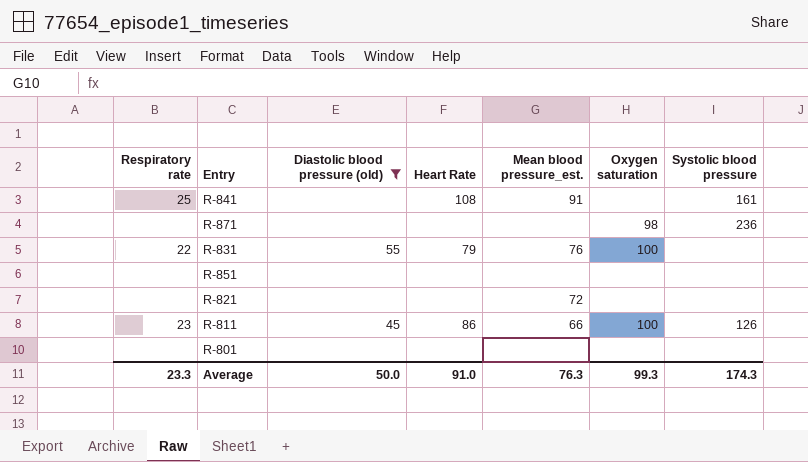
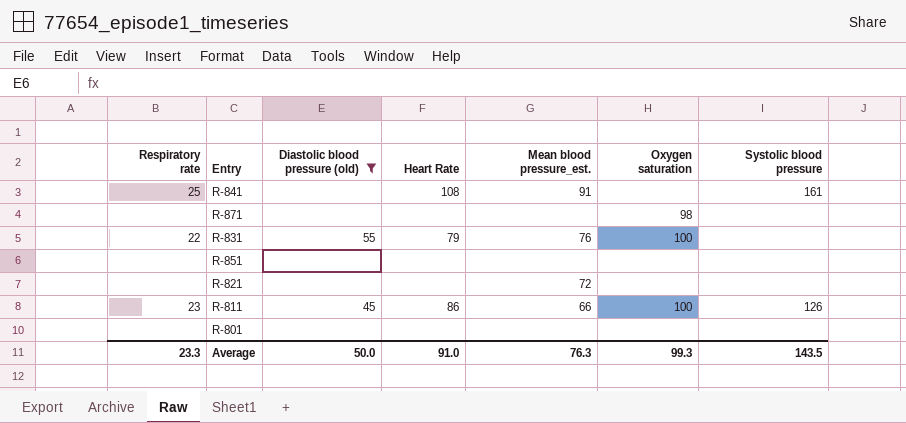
R-871 | Systolic blood pressure: 236 -> none
Average | Systolic blood pressure: 174.3 -> 143.5

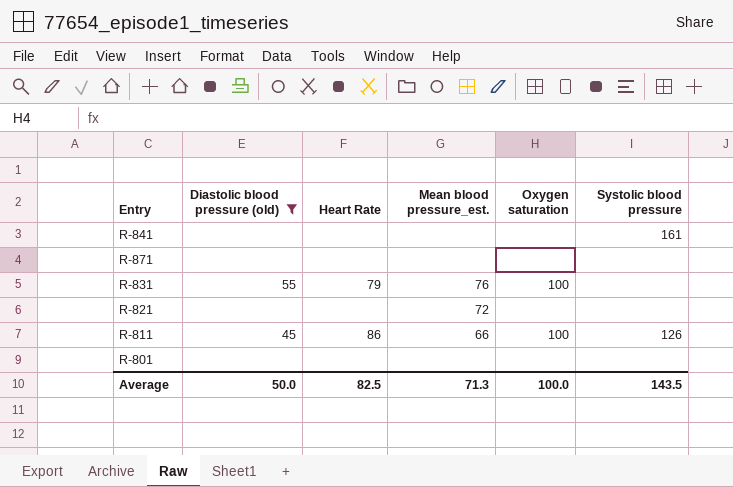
column Respiratory rate | position: 1 -> none
row R-851: none | none | none | none | none | none -> none
R-841 | Heart Rate: 108 -> none
R-841 | Mean blood pressure_est.: 91 -> none
R-871 | Oxygen saturation: 98 -> none
Average | Heart Rate: 91.0 -> 82.5
Average | Mean blood pressure_est.: 76.3 -> 71.3
Average | Oxygen saturation: 99.3 -> 100.0

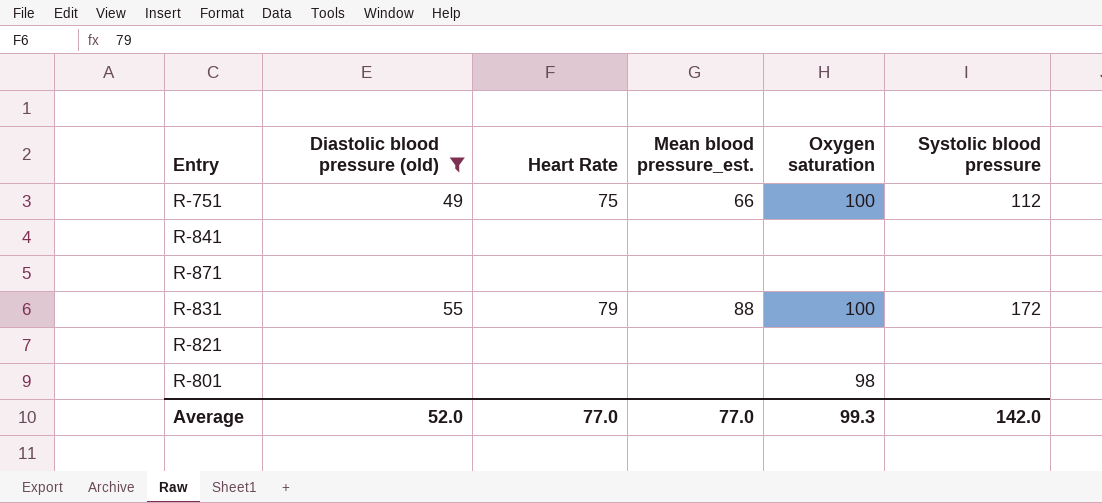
row R-811: 45 | 86 | 66 | 100 | 126 -> none
row R-751: none -> 49 | 75 | 66 | 100 | 112
R-841 | Systolic blood pressure: 161 -> none
R-831 | Mean blood pressure_est.: 76 -> 88
R-831 | Systolic blood pressure: none -> 172
R-821 | Mean blood pressure_est.: 72 -> none
R-801 | Oxygen saturation: none -> 98
Average | Diastolic blood pressure (old): 50.0 -> 52.0
Average | Heart Rate: 82.5 -> 77.0
Average | Mean blood pressure_est.: 71.3 -> 77.0
Average | Oxygen saturation: 100.0 -> 99.3
Average | Systolic blood pressure: 143.5 -> 142.0

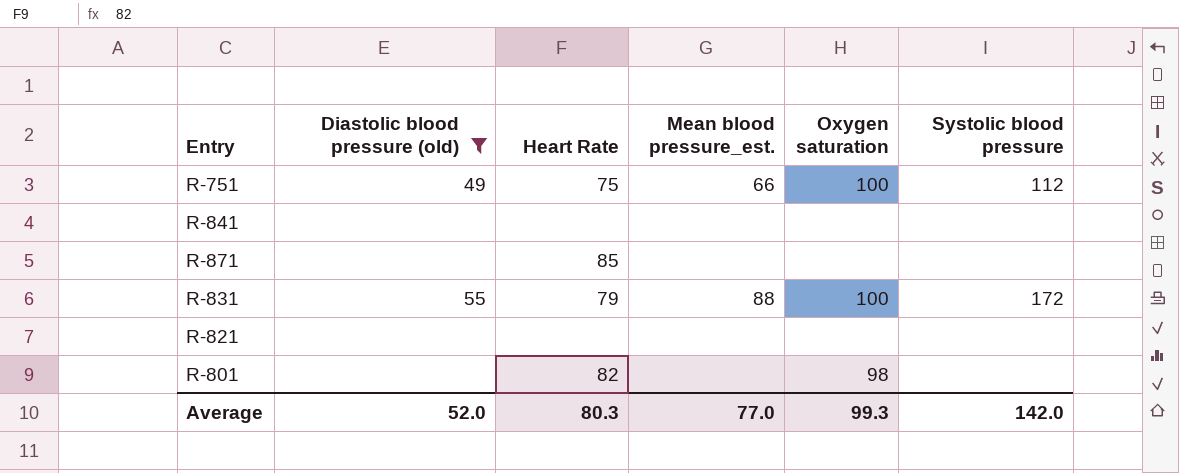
R-871 | Heart Rate: none -> 85
R-801 | Heart Rate: none -> 82
Average | Heart Rate: 77.0 -> 80.3

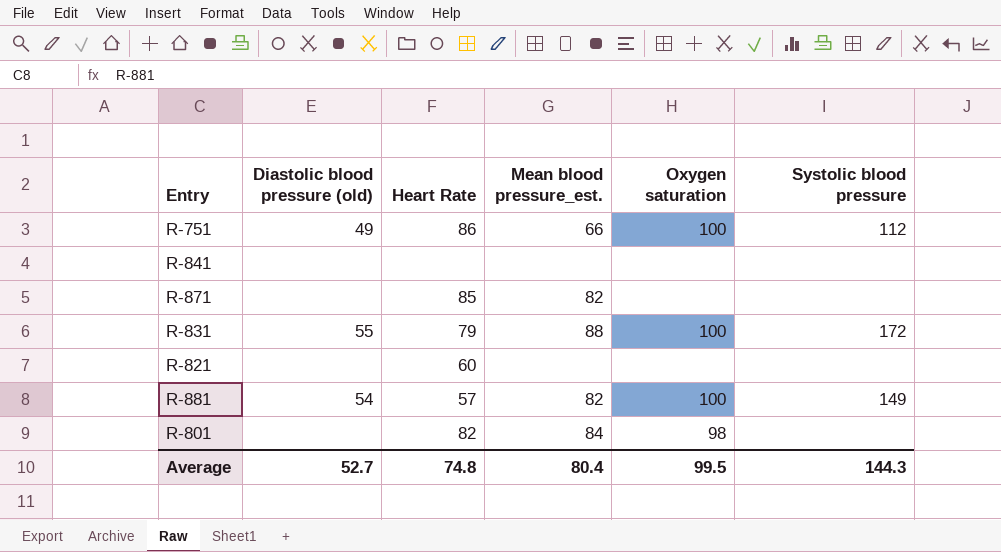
filter: Diastolic blood pressure (old) != 54 -> none
R-751 | Heart Rate: 75 -> 86
R-871 | Mean blood pressure_est.: none -> 82
R-821 | Heart Rate: none -> 60
R-801 | Mean blood pressure_est.: none -> 84
Average | Diastolic blood pressure (old): 52.0 -> 52.7
Average | Heart Rate: 80.3 -> 74.8
Average | Mean blood pressure_est.: 77.0 -> 80.4
Average | Oxygen saturation: 99.3 -> 99.5
Average | Systolic blood pressure: 142.0 -> 144.3

